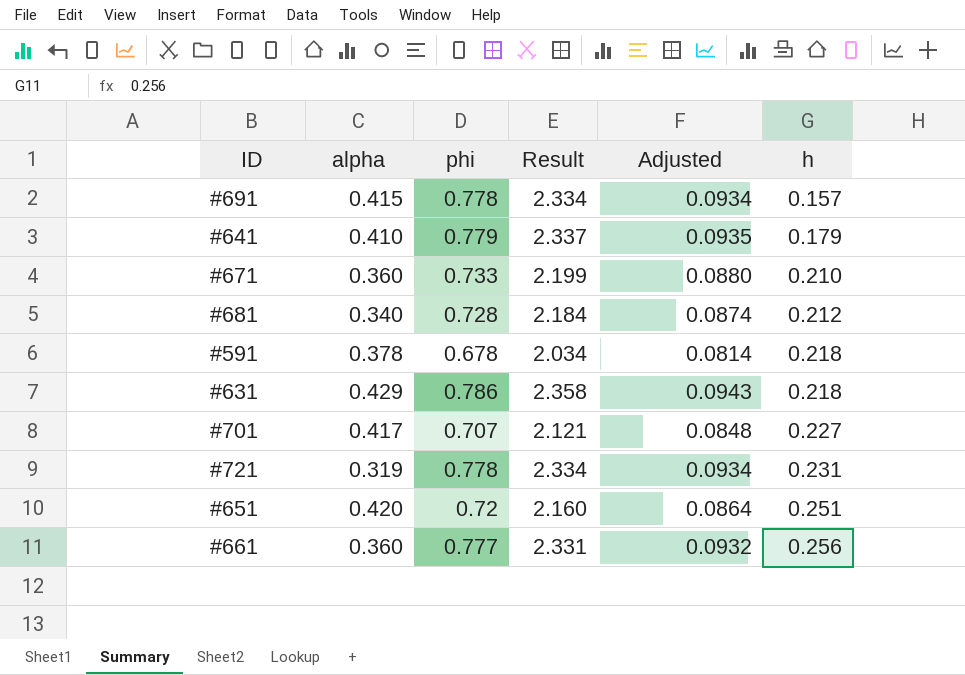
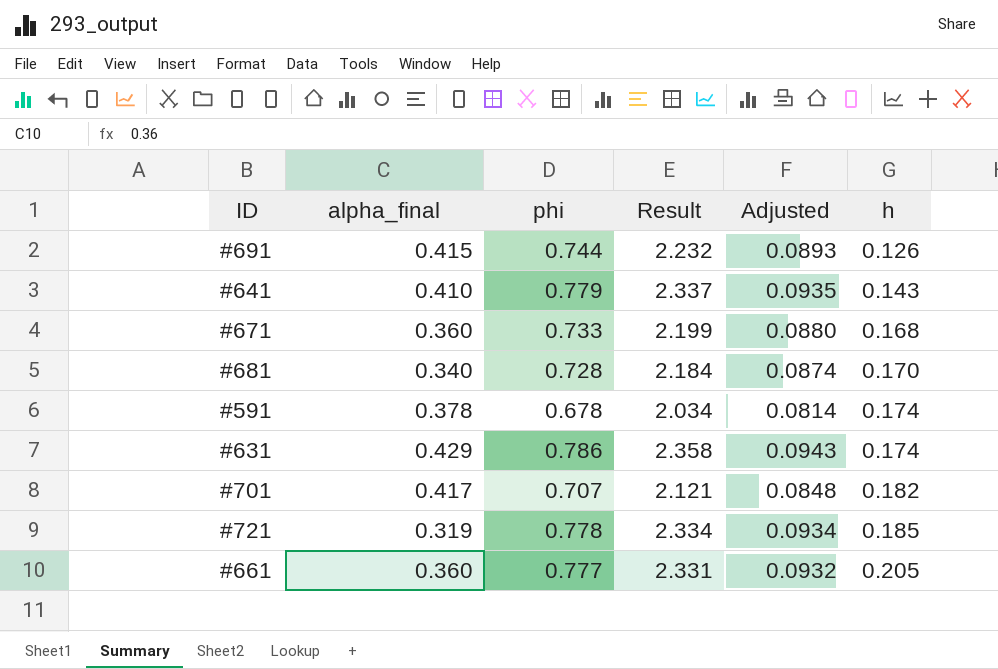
column name: alpha -> alpha_final
row #651: 0.420 | 0.72 | 2.160 | 0.0864 | 0.251 -> none
#691 | phi: 0.778 -> 0.744
#691 | Result: 2.334 -> 2.232
#691 | Adjusted: 0.0934 -> 0.0893
#691 | h: 0.157 -> 0.126
#641 | h: 0.179 -> 0.143
#671 | h: 0.210 -> 0.168
#681 | h: 0.212 -> 0.170
#591 | h: 0.218 -> 0.174
#631 | h: 0.218 -> 0.174
#701 | h: 0.227 -> 0.182
#721 | h: 0.231 -> 0.185
#661 | h: 0.256 -> 0.205

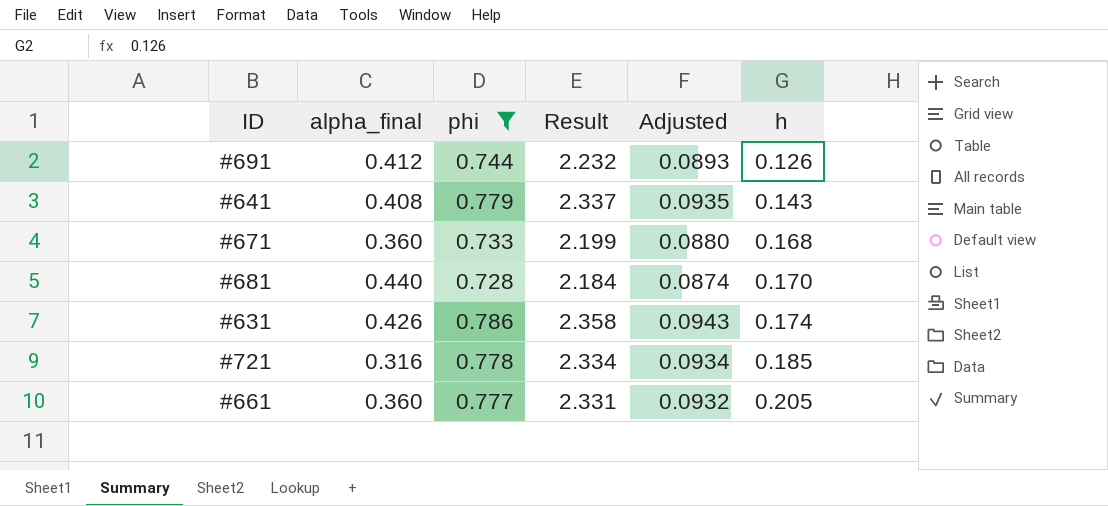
filter: none -> phi >= 0.728
#691 | alpha_final: 0.415 -> 0.412
#641 | alpha_final: 0.410 -> 0.408
#681 | alpha_final: 0.340 -> 0.440
#631 | alpha_final: 0.429 -> 0.426
#721 | alpha_final: 0.319 -> 0.316

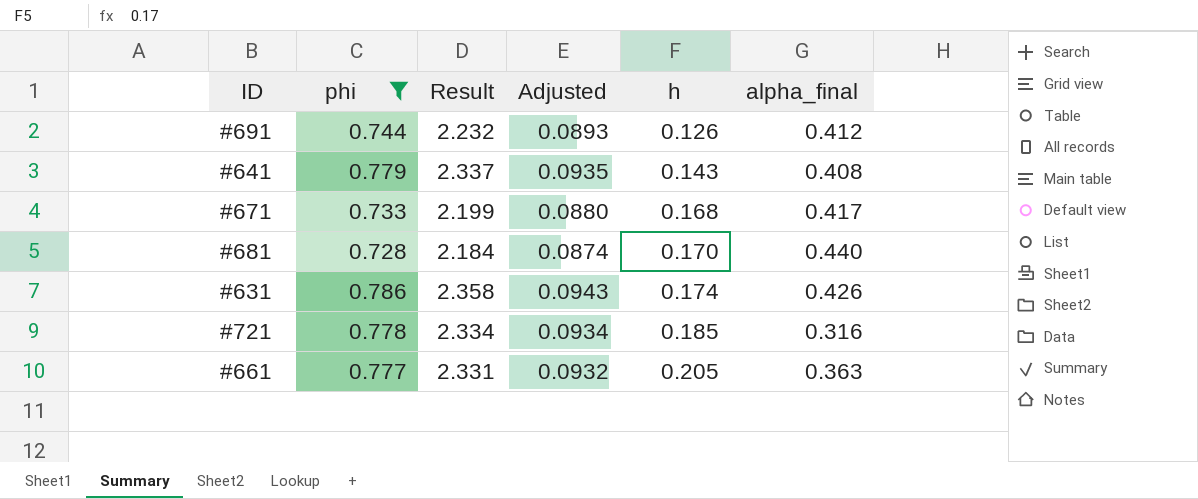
column alpha_final | position: 2 -> 6
#671 | alpha_final: 0.360 -> 0.417
#661 | alpha_final: 0.360 -> 0.363

